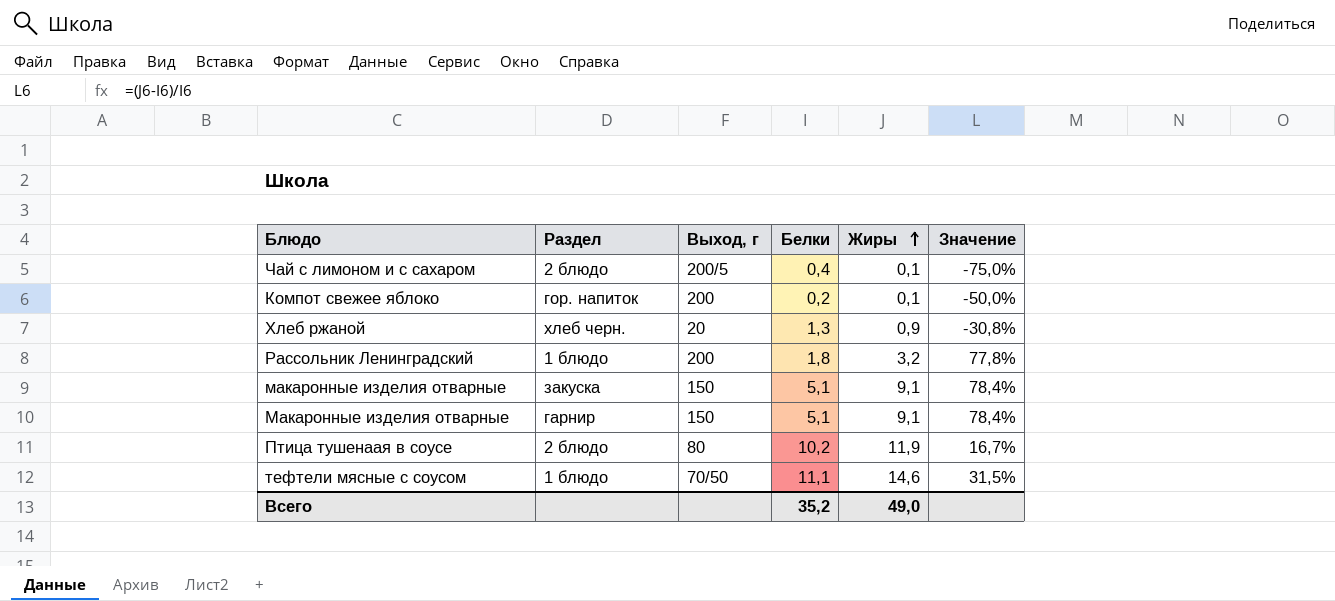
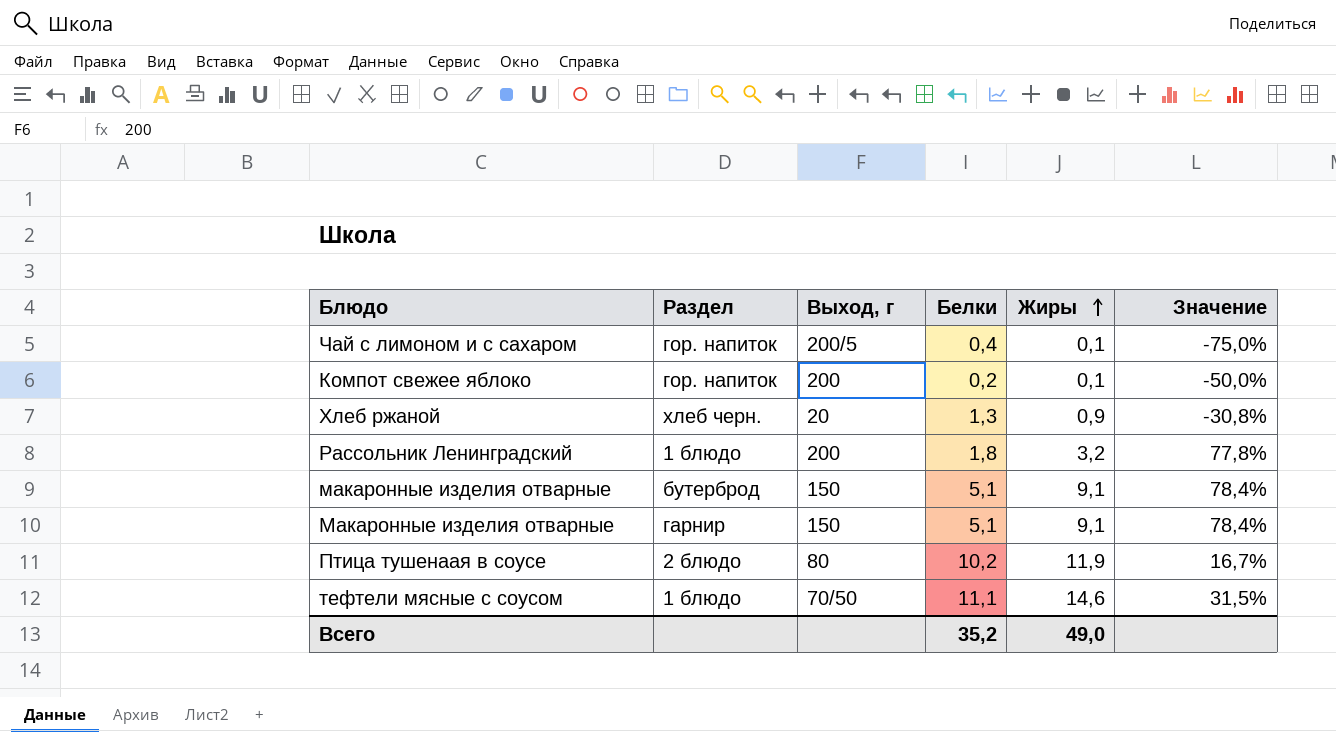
Чай с лимоном и с сахаром | Раздел: 2 блюдо -> гор. напиток
макаронные изделия отварные | Раздел: закуска -> бутерброд

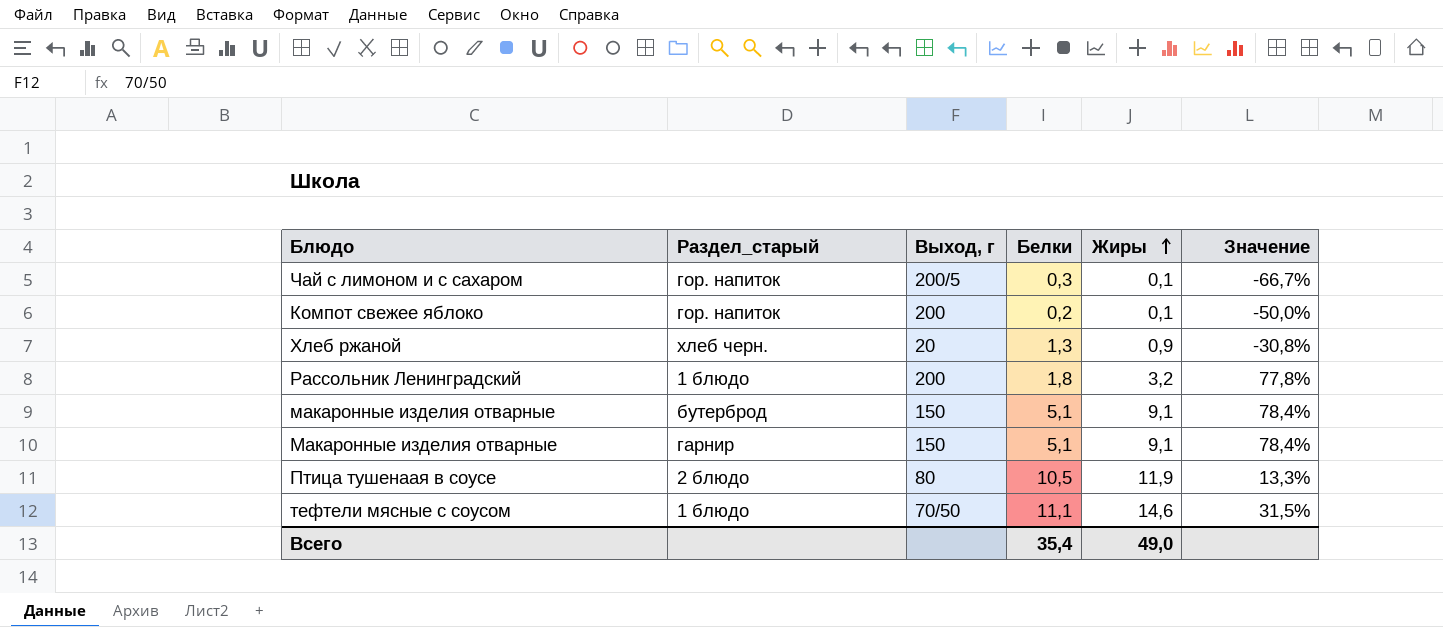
column name: Раздел -> Раздел_старый
Чай с лимоном и с сахаром | Белки: 0,4 -> 0,3
Чай с лимоном и с сахаром | Значение: -75,0% -> -66,7%
Птица тушенаая в соусе | Белки: 10,2 -> 10,5
Птица тушенаая в соусе | Значение: 16,7% -> 13,3%
Всего | Белки: 35,2 -> 35,4

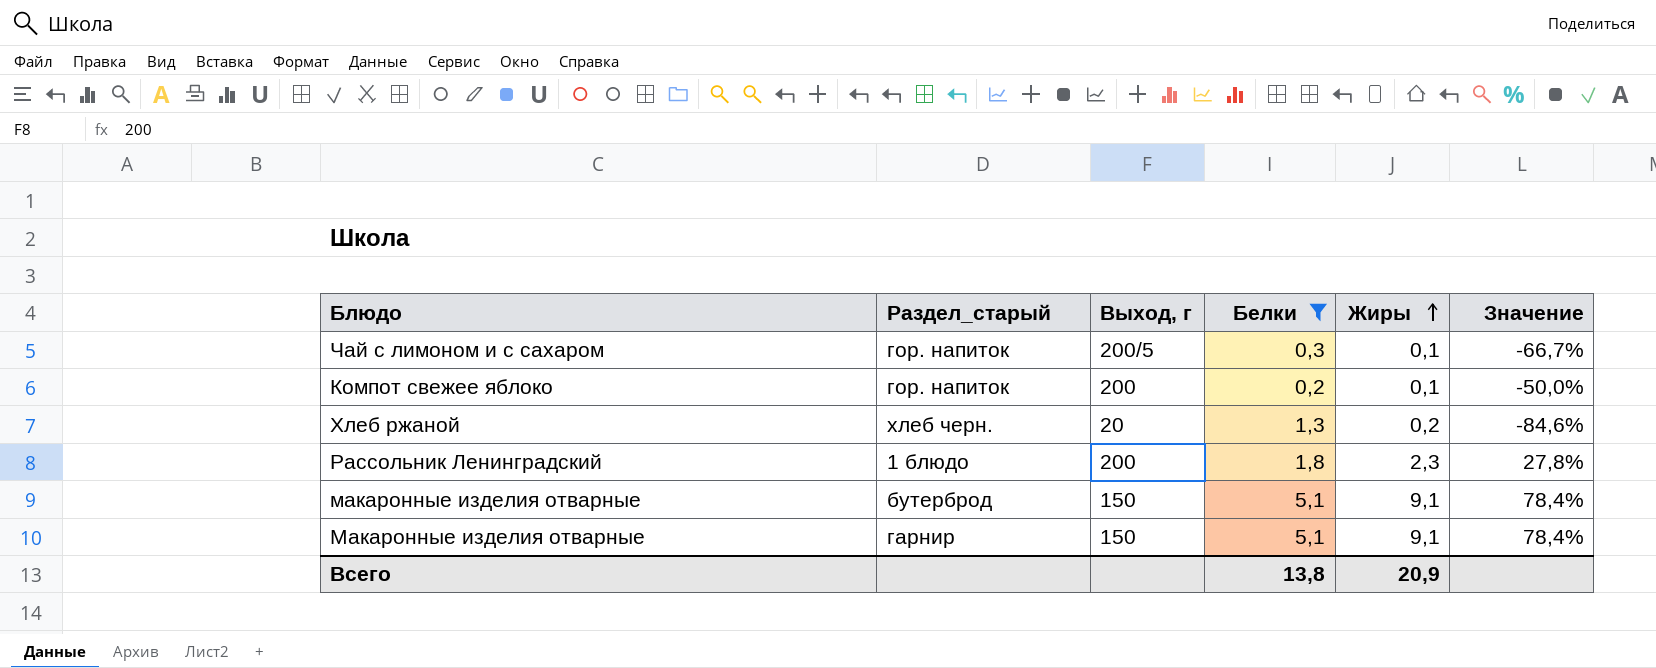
filter: none -> Белки <= 5,1
Хлеб ржаной | Жиры: 0,9 -> 0,2
Хлеб ржаной | Значение: -30,8% -> -84,6%
Рассольник Ленинградский | Жиры: 3,2 -> 2,3
Рассольник Ленинградский | Значение: 77,8% -> 27,8%
Всего | Белки: 35,4 -> 13,8
Всего | Жиры: 49,0 -> 20,9

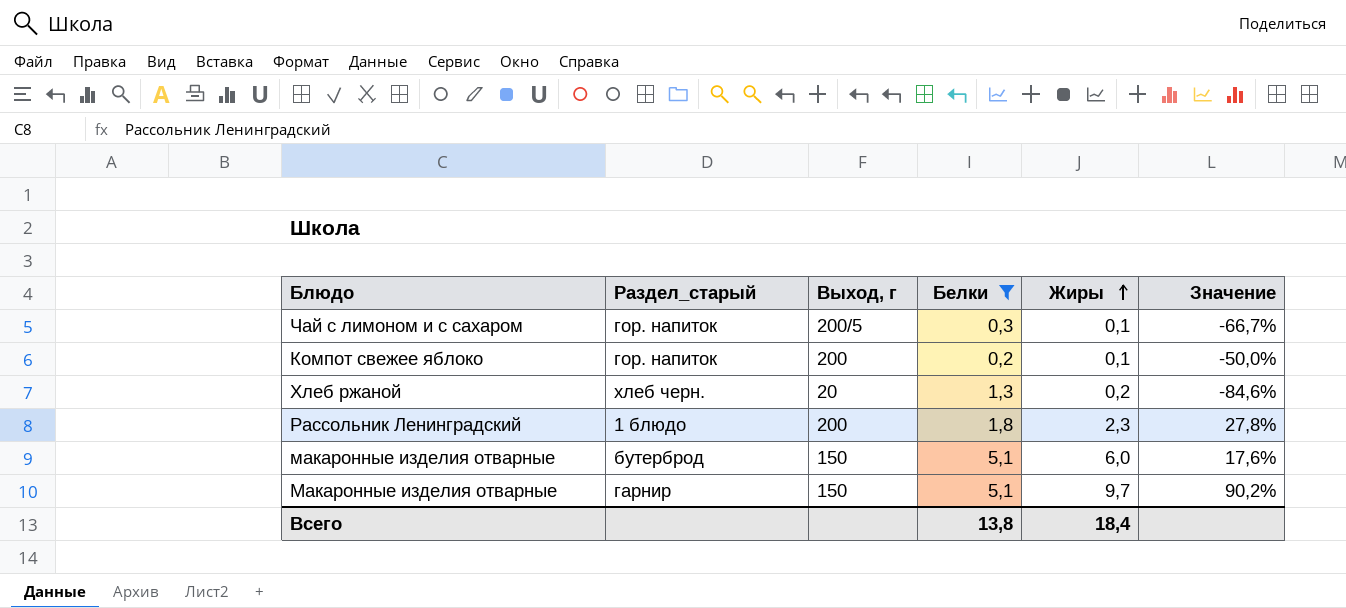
макаронные изделия отварные | Жиры: 9,1 -> 6,0
макаронные изделия отварные | Значение: 78,4% -> 17,6%
Макаронные изделия отварные | Жиры: 9,1 -> 9,7
Макаронные изделия отварные | Значение: 78,4% -> 90,2%
Всего | Жиры: 20,9 -> 18,4

